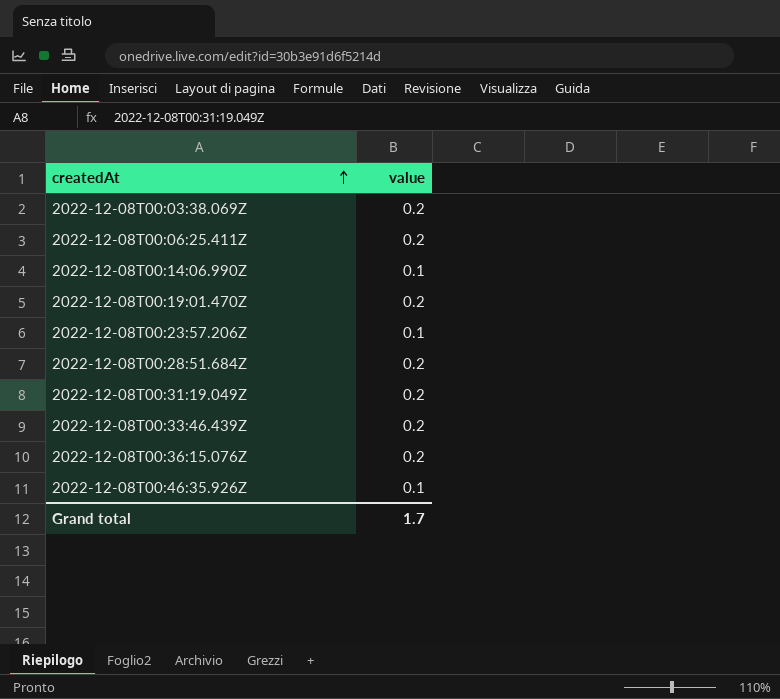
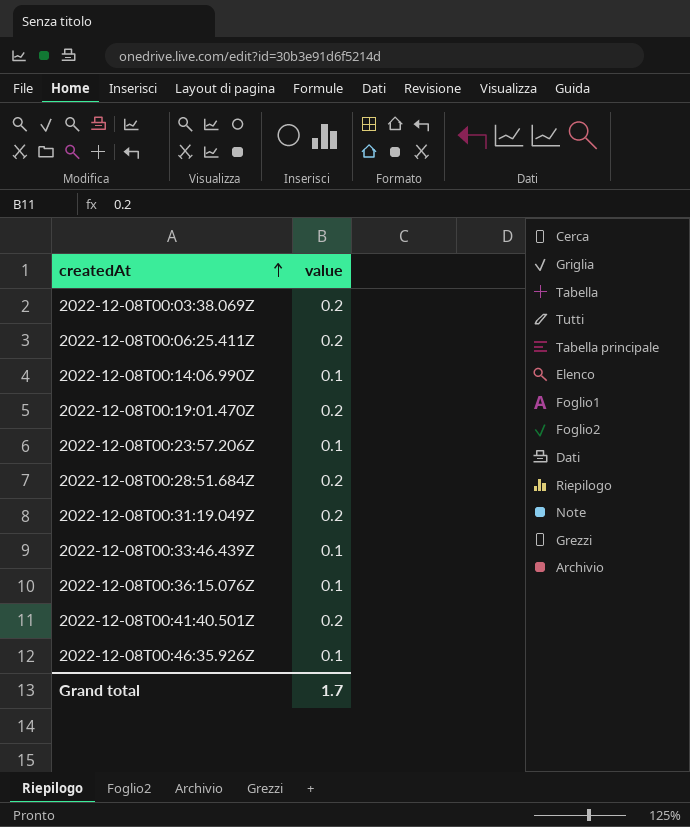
2022-12-08T00:33:46.439Z | value: 0.2 -> 0.1
2022-12-08T00:36:15.076Z | value: 0.2 -> 0.1
row 2022-12-08T00:41:40.501Z: none -> 0.2

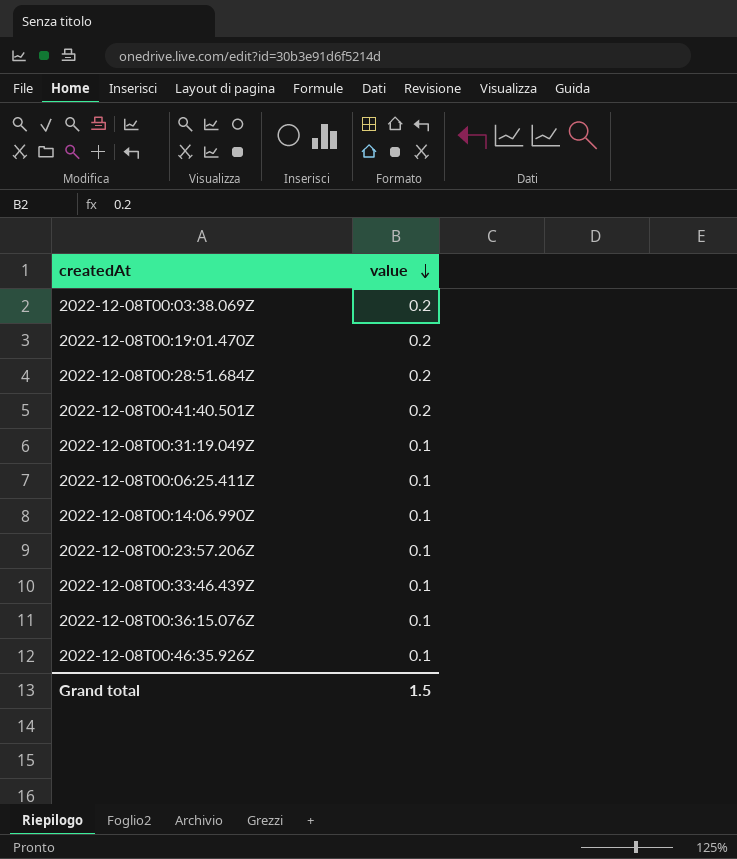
row order: createdAt ascending -> value descending
2022-12-08T00:31:19.049Z | value: 0.2 -> 0.1
2022-12-08T00:06:25.411Z | value: 0.2 -> 0.1
Grand total | value: 1.7 -> 1.5

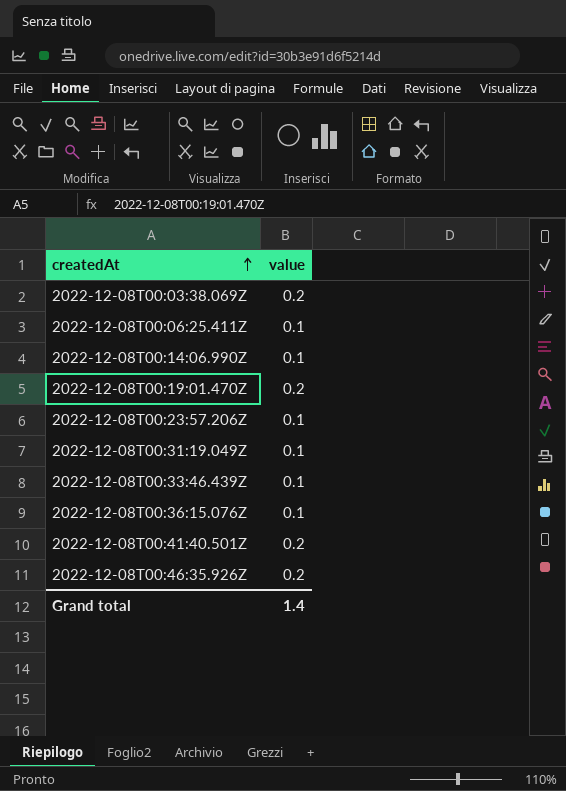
row order: value descending -> createdAt ascending
row 2022-12-08T00:28:51.684Z: 0.2 -> none
2022-12-08T00:46:35.926Z | value: 0.1 -> 0.2
Grand total | value: 1.5 -> 1.4

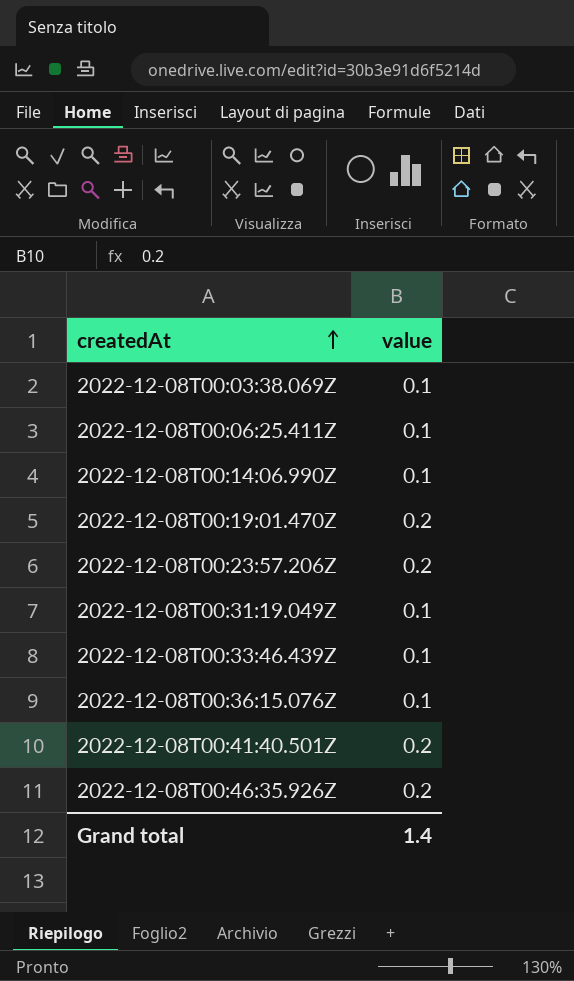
2022-12-08T00:03:38.069Z | value: 0.2 -> 0.1
2022-12-08T00:23:57.206Z | value: 0.1 -> 0.2

